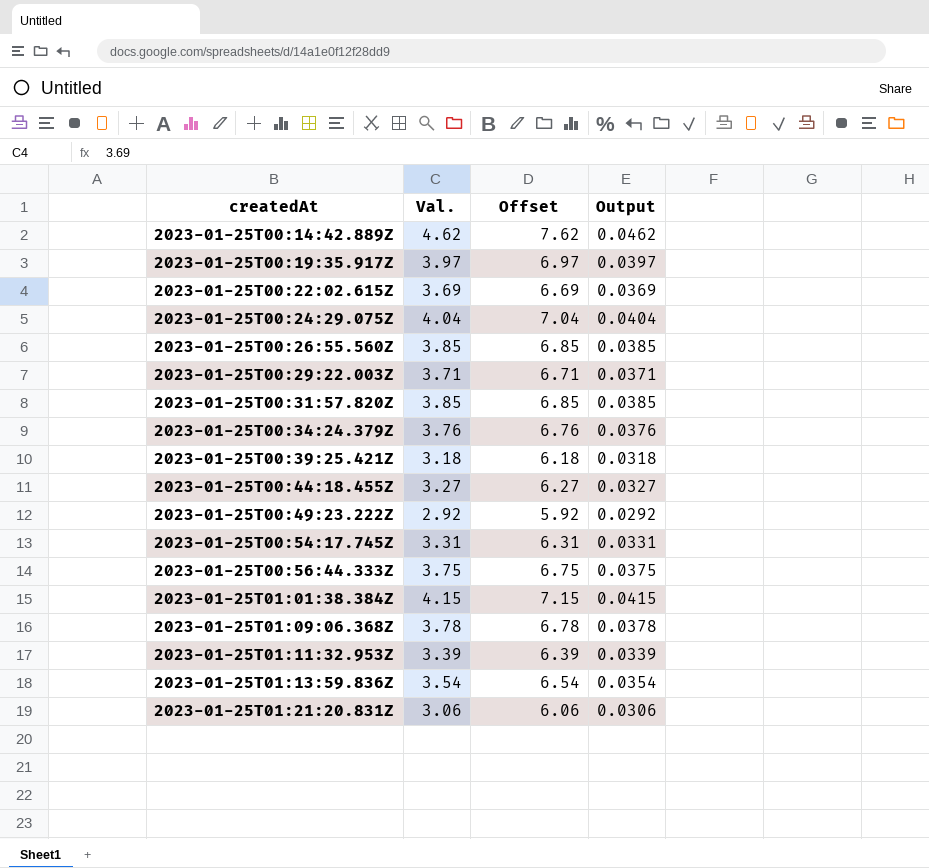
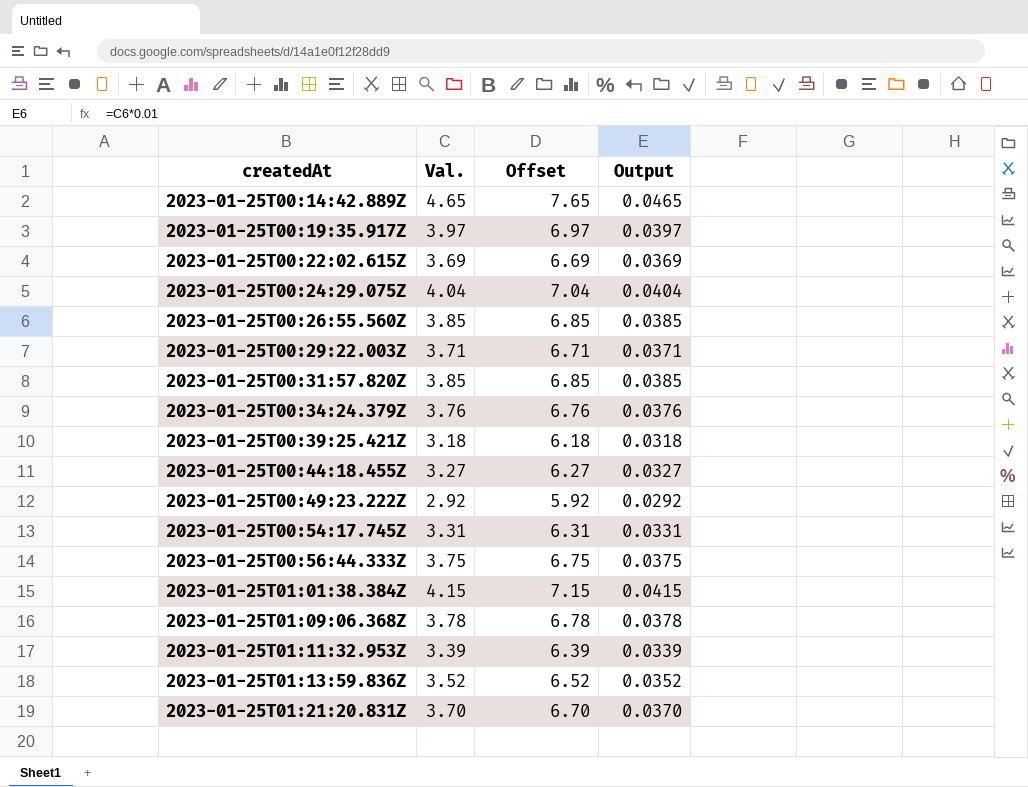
2023-01-25T00:14:42.889Z | Val.: 4.62 -> 4.65
2023-01-25T00:14:42.889Z | Offset: 7.62 -> 7.65
2023-01-25T00:14:42.889Z | Output: 0.0462 -> 0.0465
2023-01-25T01:13:59.836Z | Val.: 3.54 -> 3.52
2023-01-25T01:13:59.836Z | Offset: 6.54 -> 6.52
2023-01-25T01:13:59.836Z | Output: 0.0354 -> 0.0352
2023-01-25T01:21:20.831Z | Val.: 3.06 -> 3.70
2023-01-25T01:21:20.831Z | Offset: 6.06 -> 6.70
2023-01-25T01:21:20.831Z | Output: 0.0306 -> 0.0370

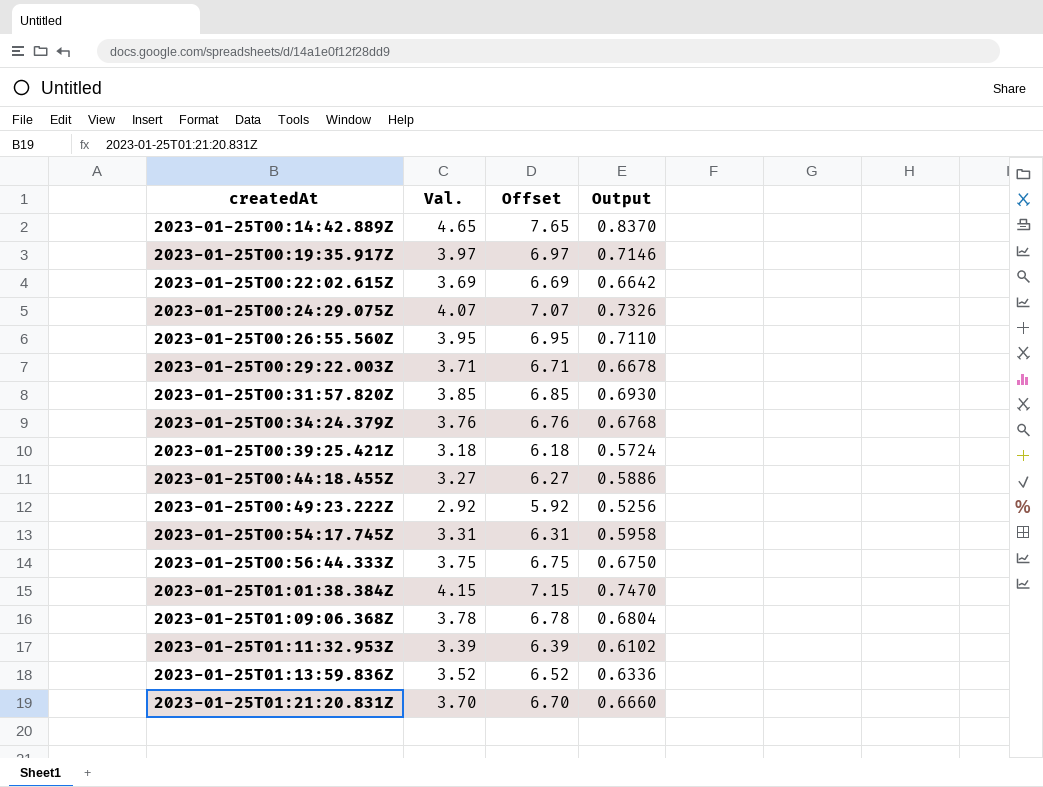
column Output | formula: [Val.] * 0.01 -> [Val.] * 0.18
2023-01-25T00:24:29.075Z | Val.: 4.04 -> 4.07
2023-01-25T00:24:29.075Z | Offset: 7.04 -> 7.07
2023-01-25T00:26:55.560Z | Val.: 3.85 -> 3.95
2023-01-25T00:26:55.560Z | Offset: 6.85 -> 6.95

